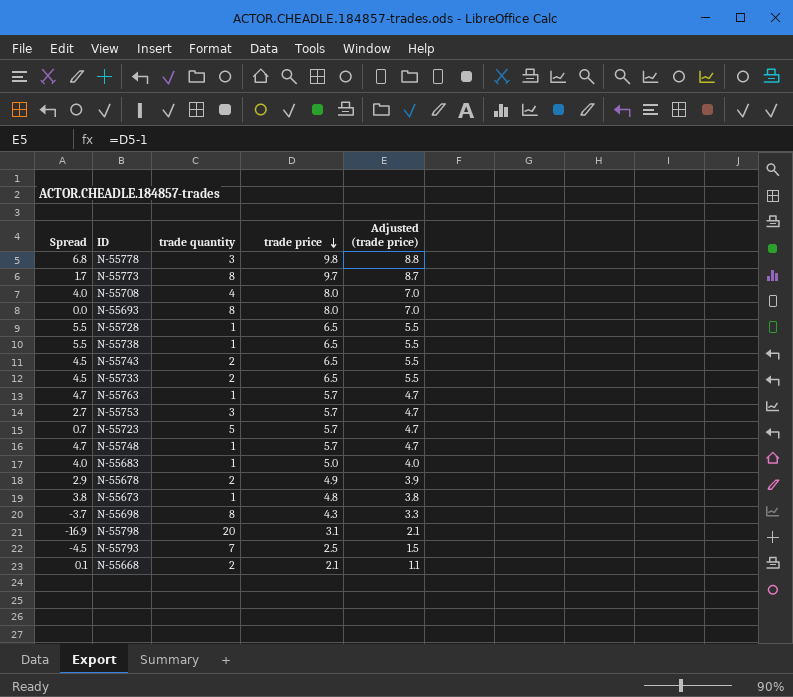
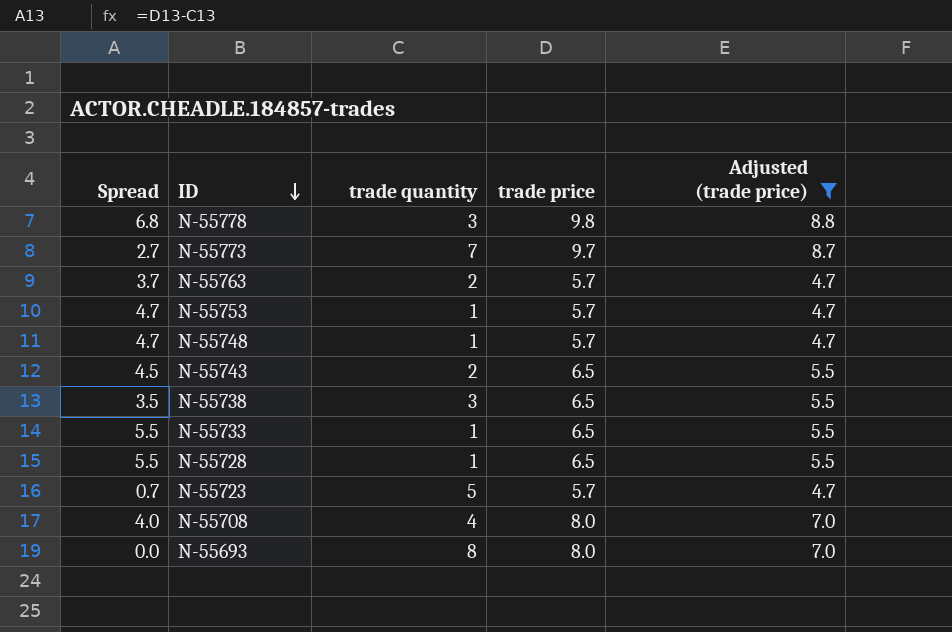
filter: none -> Adjusted (trade price) >= 4.7
row order: trade price descending -> ID descending
N-55773 | Spread: 1.7 -> 2.7
N-55773 | trade quantity: 8 -> 7
N-55763 | Spread: 4.7 -> 3.7
N-55763 | trade quantity: 1 -> 2
N-55753 | Spread: 2.7 -> 4.7
N-55753 | trade quantity: 3 -> 1
N-55738 | Spread: 5.5 -> 3.5
N-55738 | trade quantity: 1 -> 3
N-55733 | Spread: 4.5 -> 5.5
N-55733 | trade quantity: 2 -> 1

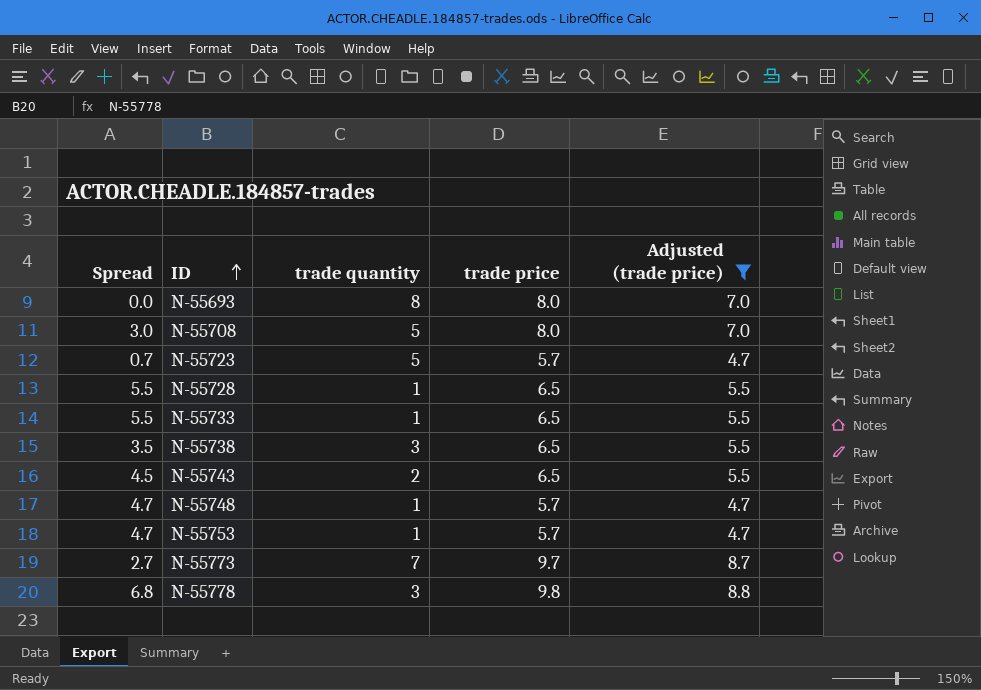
row order: ID descending -> ID ascending
row N-55763: 3.7 | 2 | 5.7 | 4.7 -> none
N-55708 | Spread: 4.0 -> 3.0
N-55708 | trade quantity: 4 -> 5

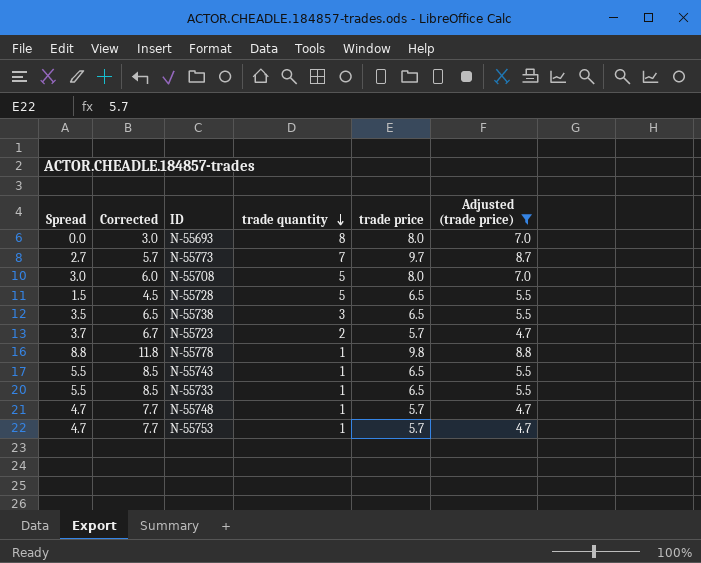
row order: ID ascending -> trade quantity descending
column Corrected | formula: none -> [Spread] + 3
N-55728 | Spread: 5.5 -> 1.5
N-55728 | trade quantity: 1 -> 5
N-55723 | Spread: 0.7 -> 3.7
N-55723 | trade quantity: 5 -> 2
N-55778 | Spread: 6.8 -> 8.8
N-55778 | trade quantity: 3 -> 1
N-55743 | Spread: 4.5 -> 5.5
N-55743 | trade quantity: 2 -> 1

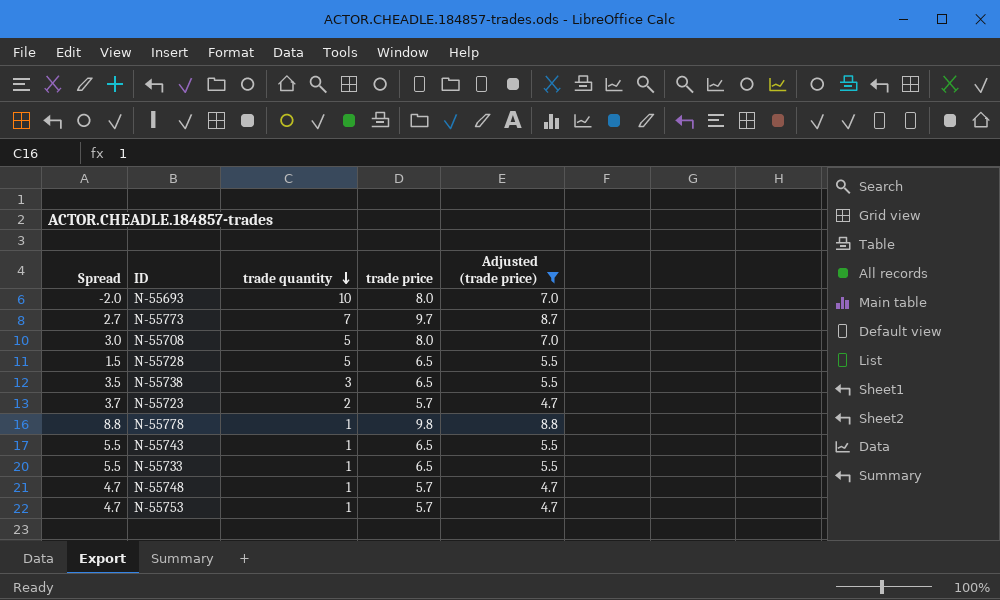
column Corrected | formula: [Spread] + 3 -> none
N-55693 | Spread: 0.0 -> -2.0
N-55693 | trade quantity: 8 -> 10

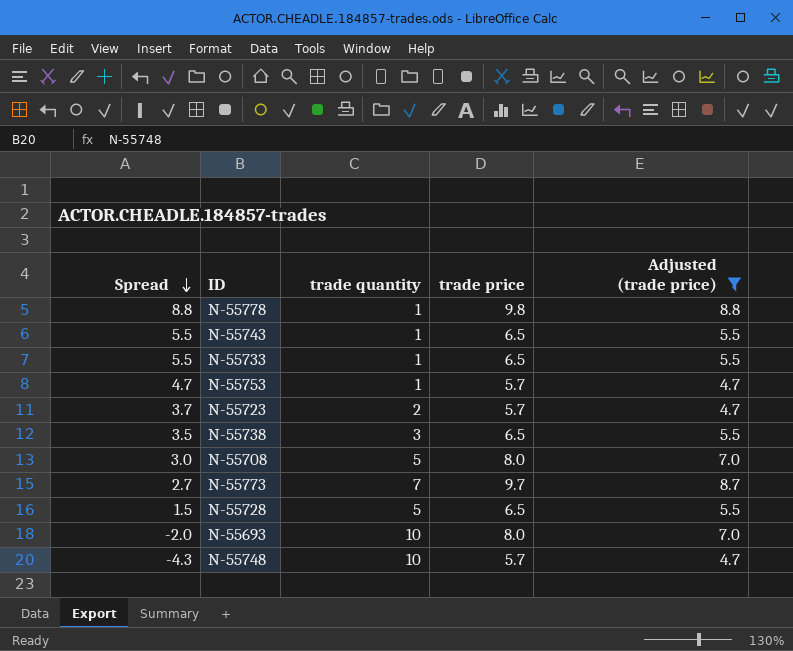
row order: trade quantity descending -> Spread descending
N-55748 | Spread: 4.7 -> -4.3
N-55748 | trade quantity: 1 -> 10

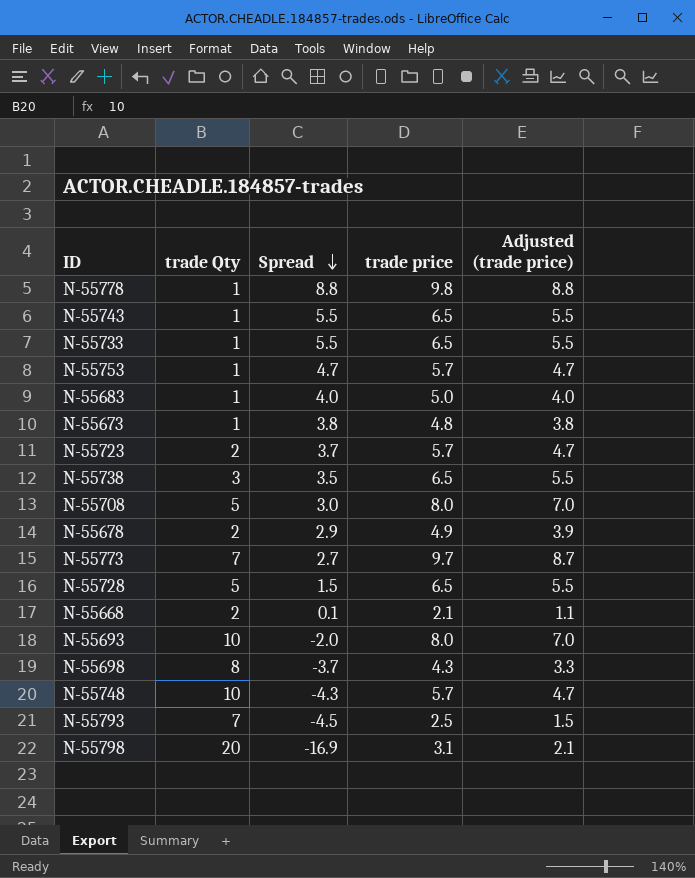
filter: Adjusted (trade price) >= 4.7 -> none
column name: trade quantity -> trade Qty
column Spread | position: 1 -> 3

